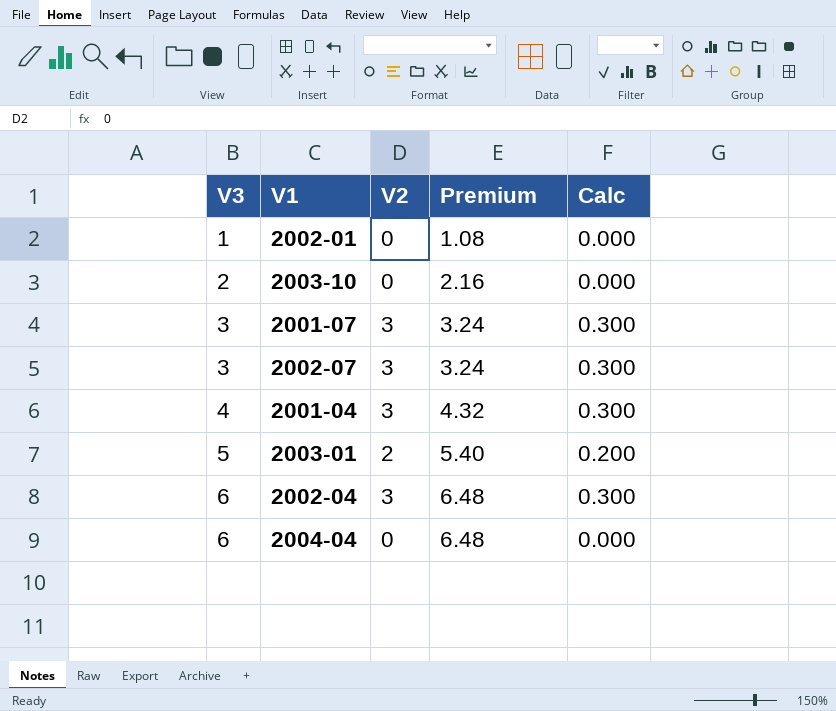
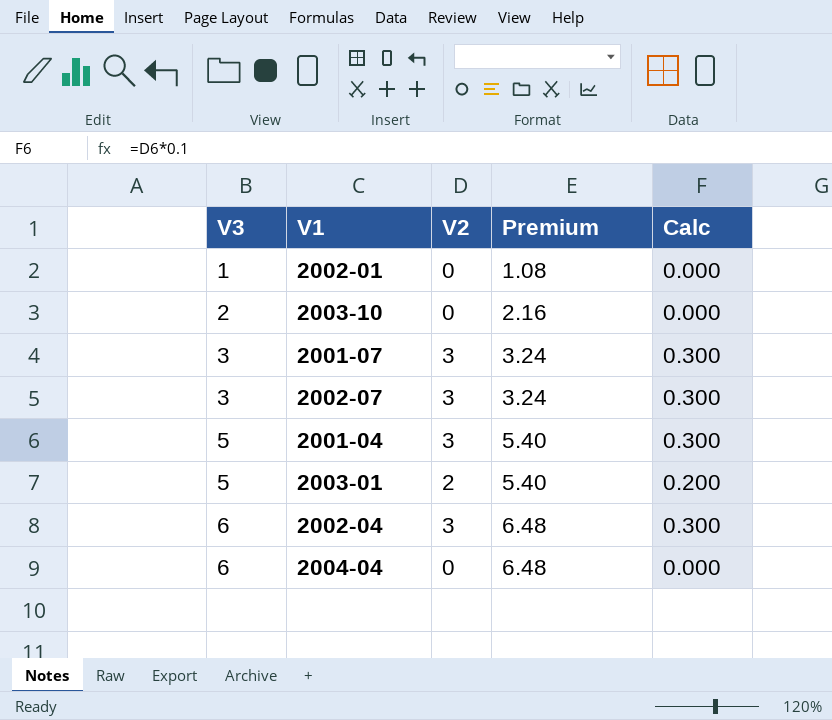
2001-04 | V3: 4 -> 5
2001-04 | Premium: 4.32 -> 5.40

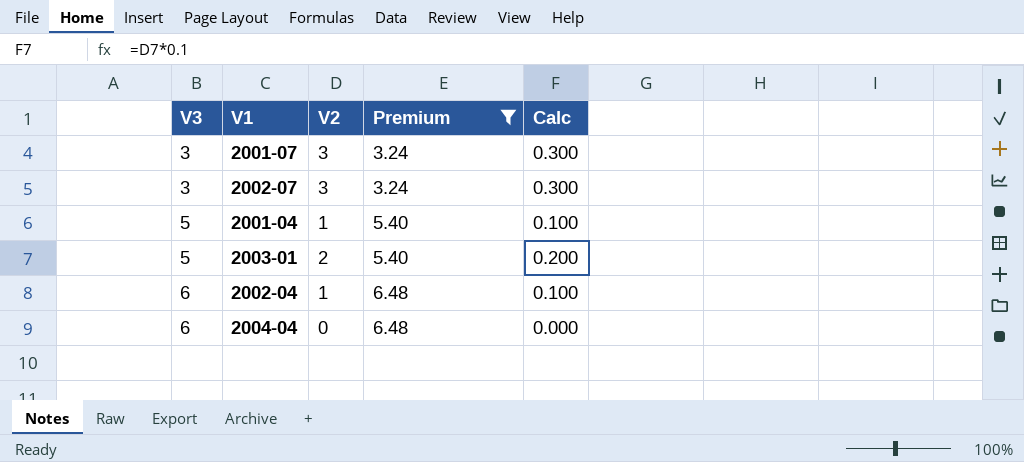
filter: none -> Premium >= 3.24
2001-04 | V2: 3 -> 1
2001-04 | Calc: 0.300 -> 0.100
2002-04 | V2: 3 -> 1
2002-04 | Calc: 0.300 -> 0.100

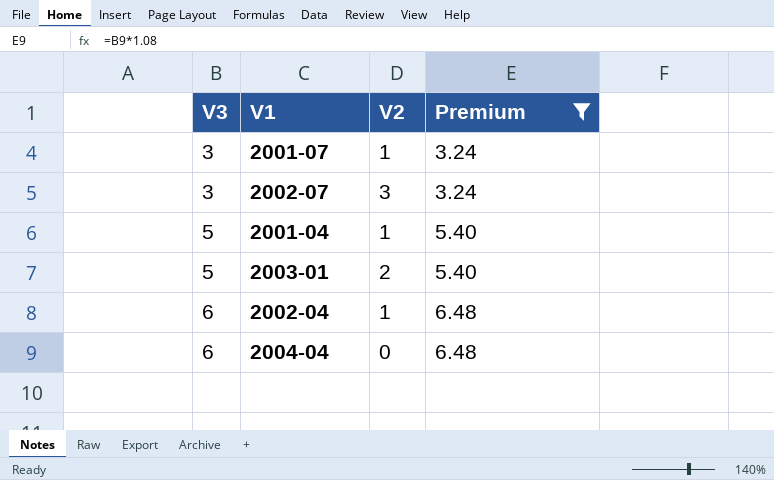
column Calc | formula: [V2] * 0.1 -> none
2001-07 | V2: 3 -> 1

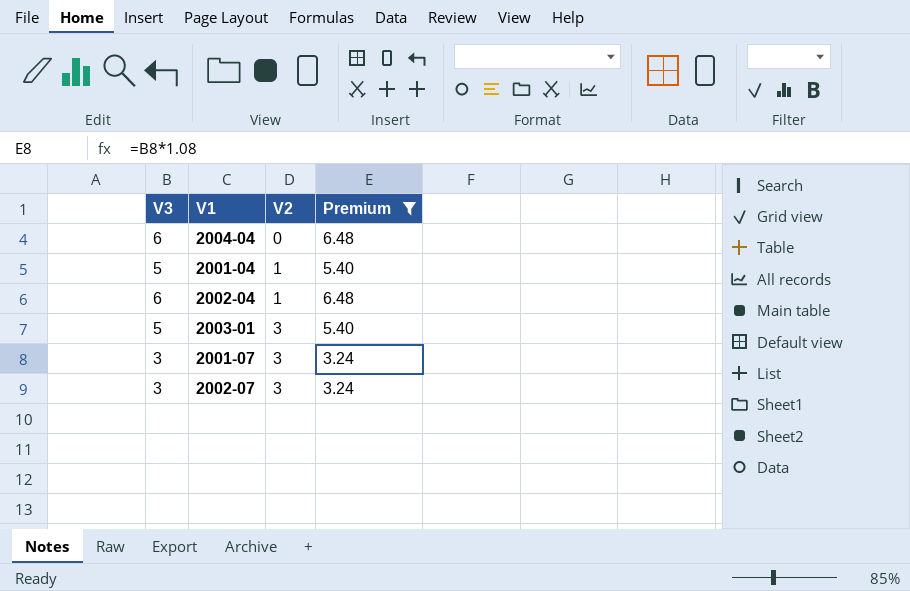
row order: V3 ascending -> V2 ascending
2003-01 | V2: 2 -> 3
2001-07 | V2: 1 -> 3

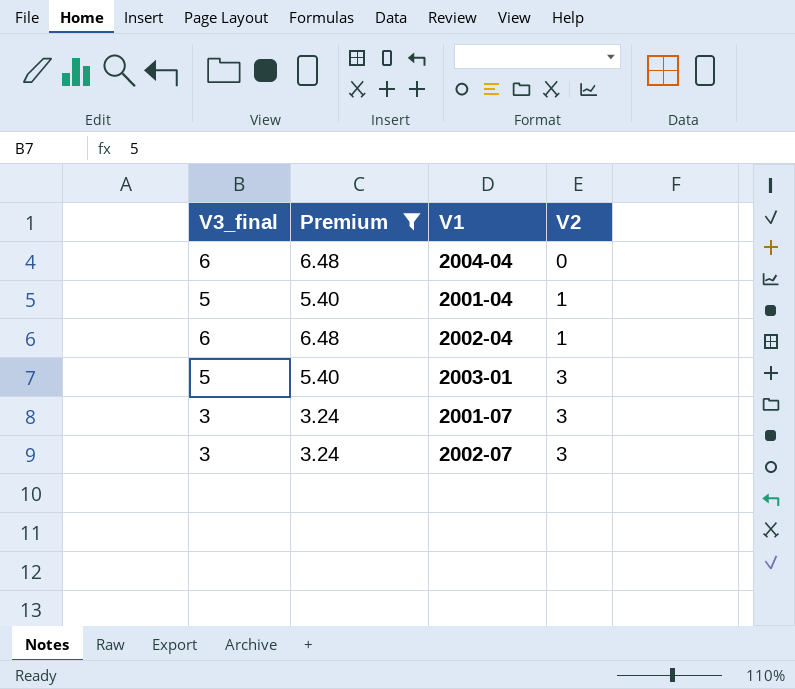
column name: V3 -> V3_final
column Premium | position: 4 -> 2

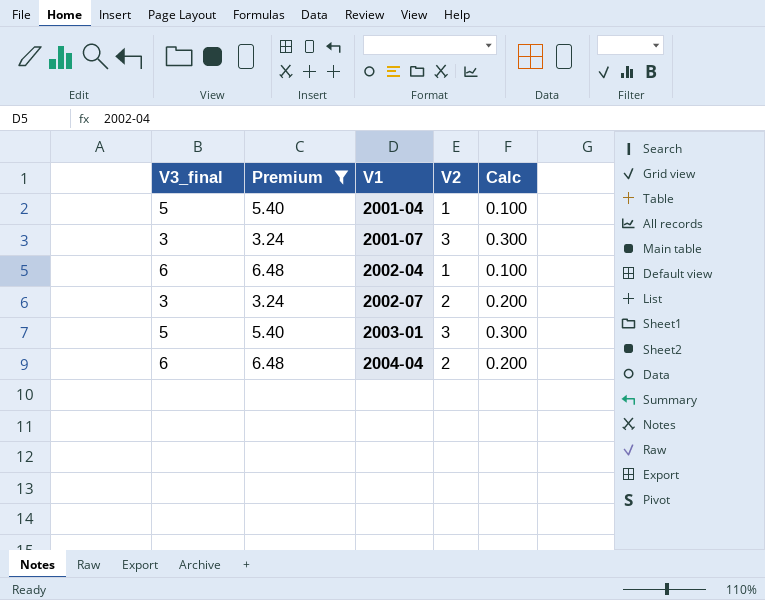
row order: V2 ascending -> V1 ascending
column Calc | formula: none -> [V2] * 0.1
2002-07 | V2: 3 -> 2
2004-04 | V2: 0 -> 2

